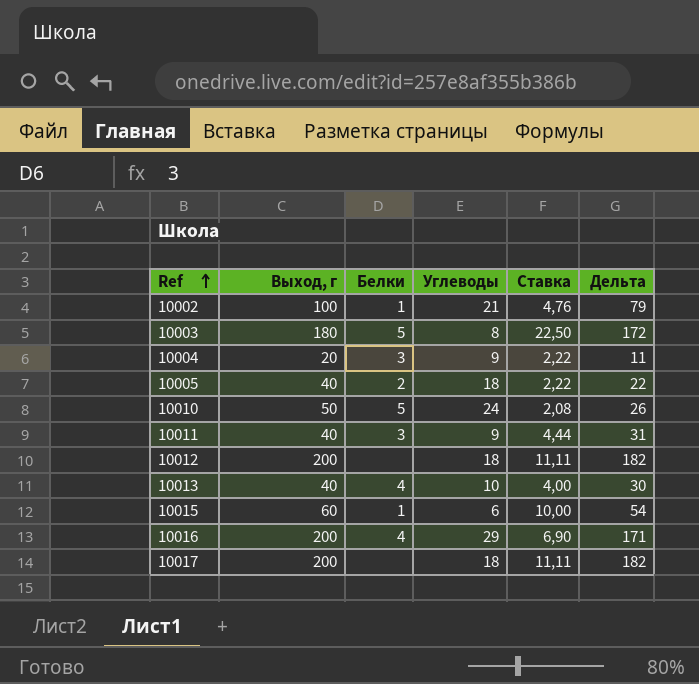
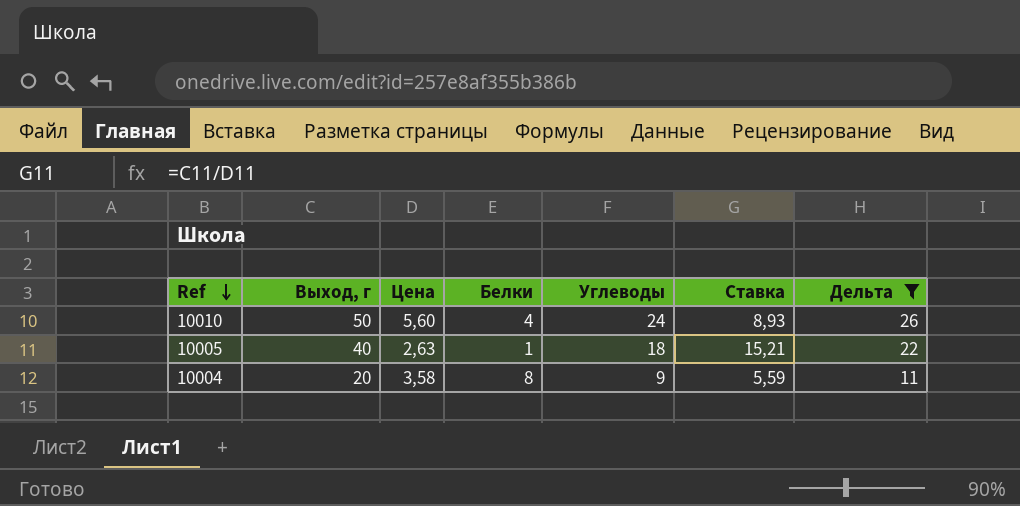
filter: none -> Дельта <= 26
row order: Ref ascending -> Ref descending
column Цена | position: none -> 3
column Ставка | formula: [Выход, г] / [Углеводы] -> [Выход, г] / [Цена]
10010 | Белки: 5 -> 4
10005 | Белки: 2 -> 1
10004 | Белки: 3 -> 8

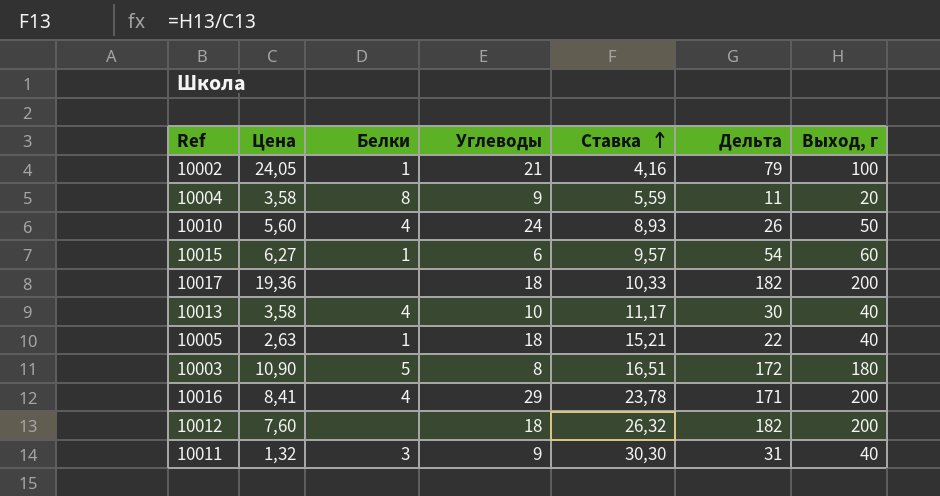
filter: Дельта <= 26 -> none
row order: Ref descending -> Ставка ascending
column Выход, г | position: 2 -> 7

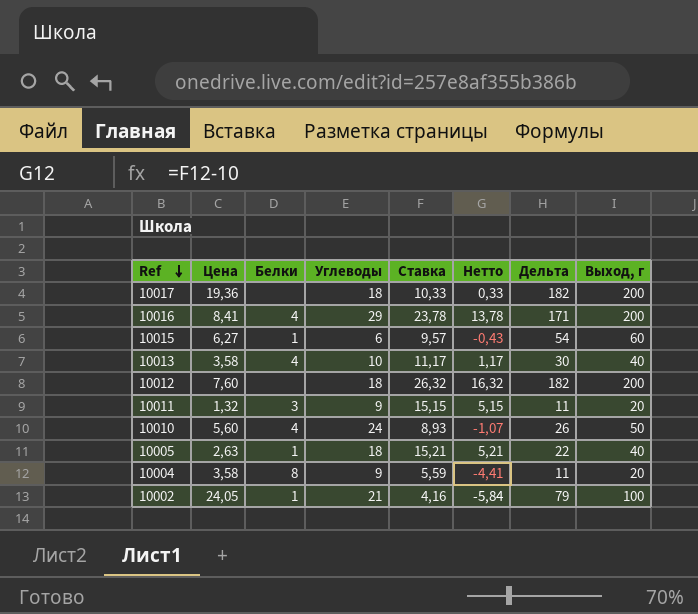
row order: Ставка ascending -> Ref descending
column Нетто | formula: none -> [Ставка] - 10
row 10003: 10,90 | 5 | 8 | 16,51 | 172 | 180 -> none
10011 | Ставка: 30,30 -> 15,15
10011 | Дельта: 31 -> 11
10011 | Выход, г: 40 -> 20

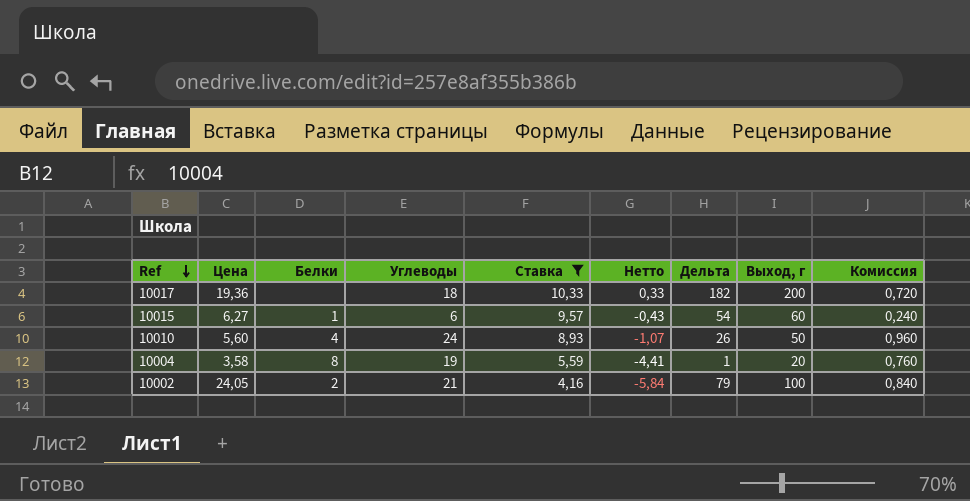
filter: none -> Ставка <= 10,33
column Комиссия | formula: none -> [Углеводы] * 0,04
10004 | Углеводы: 9 -> 19
10004 | Дельта: 11 -> 1
10002 | Белки: 1 -> 2

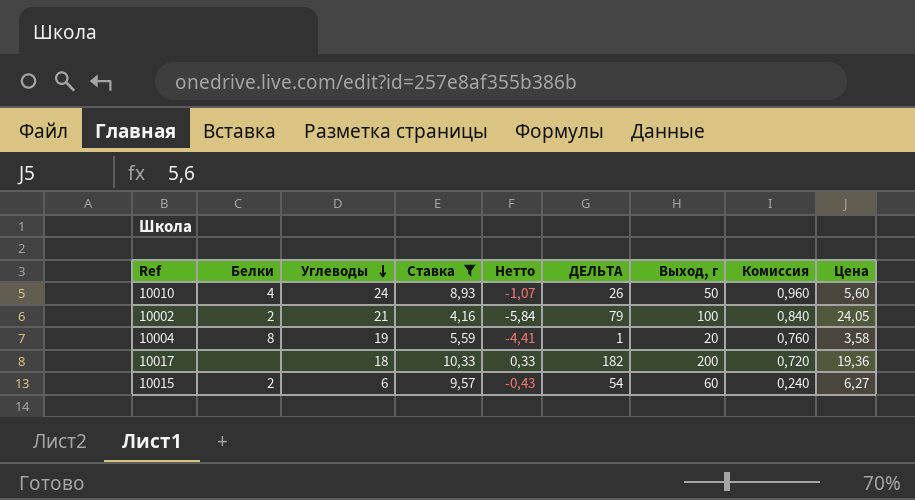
row order: Ref descending -> Углеводы descending
column name: Дельта -> ДЕЛЬТА
column Цена | position: 2 -> 9
10015 | Белки: 1 -> 2

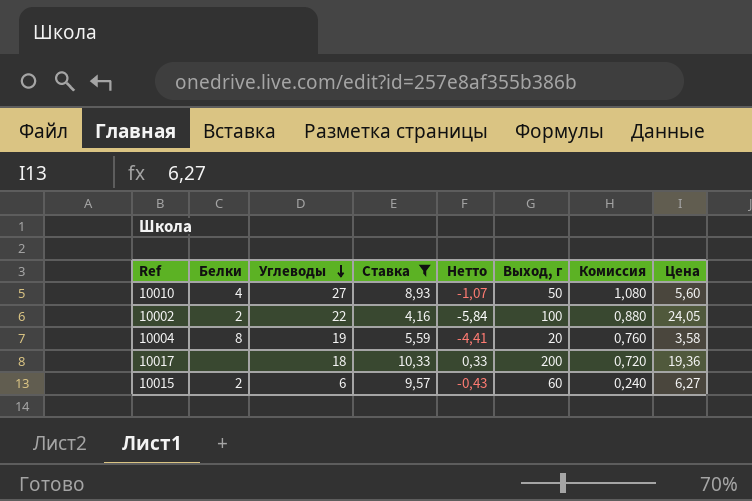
column ДЕЛЬТА | formula: [Выход, г] - [Углеводы] -> none
10010 | Углеводы: 24 -> 27
10010 | Комиссия: 0,960 -> 1,080
10002 | Углеводы: 21 -> 22
10002 | Комиссия: 0,840 -> 0,880

